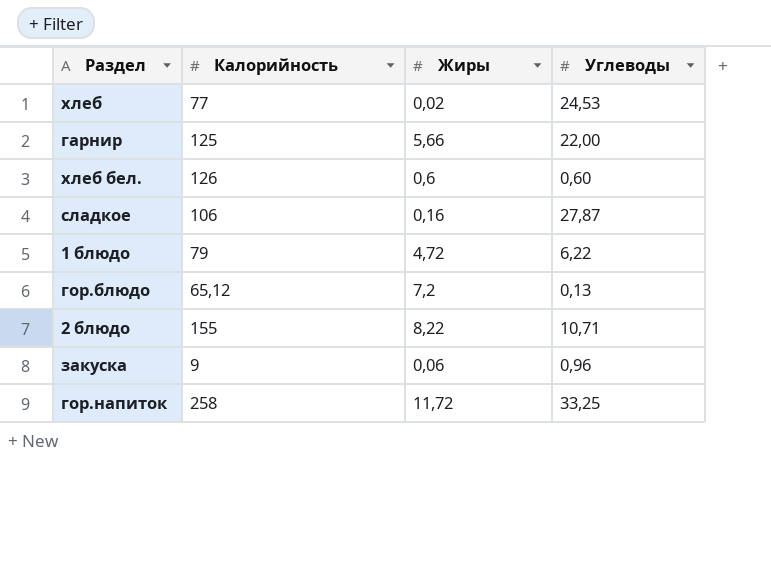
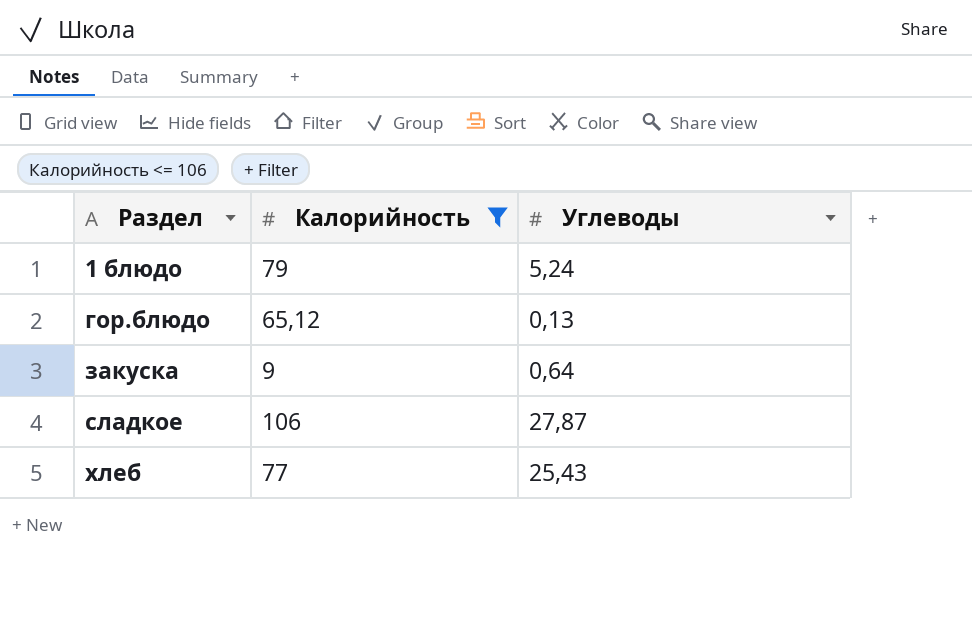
filter: none -> Калорийность <= 106
row order: none -> Раздел ascending
column Жиры | position: 3 -> none
1 блюдо | Углеводы: 6,22 -> 5,24
закуска | Углеводы: 0,96 -> 0,64
хлеб | Углеводы: 24,53 -> 25,43

